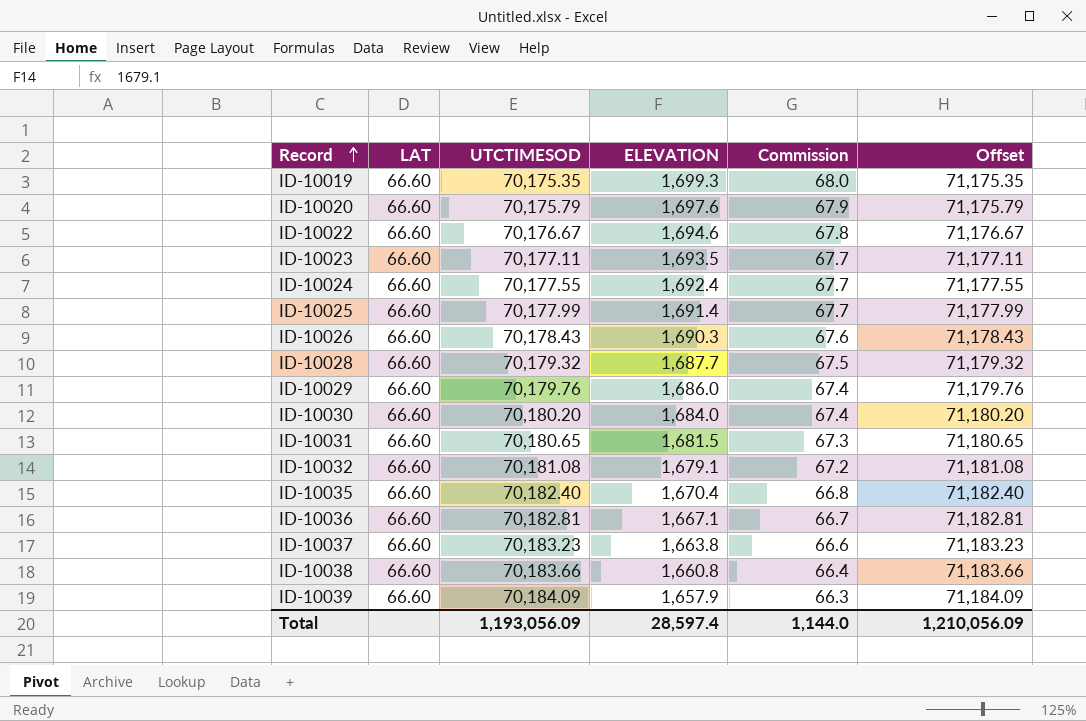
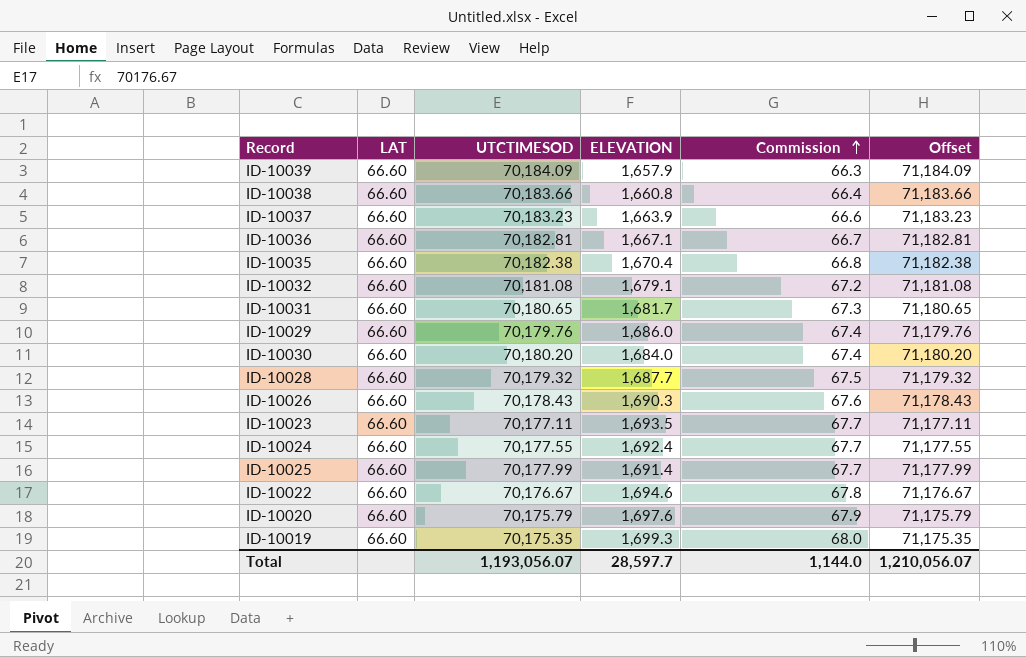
row order: Record ascending -> Commission ascending
ID-10037 | ELEVATION: 1,663.8 -> 1,663.9
ID-10035 | UTCTIMESOD: 70,182.40 -> 70,182.38
ID-10035 | Offset: 71,182.40 -> 71,182.38
ID-10031 | ELEVATION: 1,681.5 -> 1,681.7
Total | UTCTIMESOD: 1,193,056.09 -> 1,193,056.07
Total | ELEVATION: 28,597.4 -> 28,597.7
Total | Offset: 1,210,056.09 -> 1,210,056.07

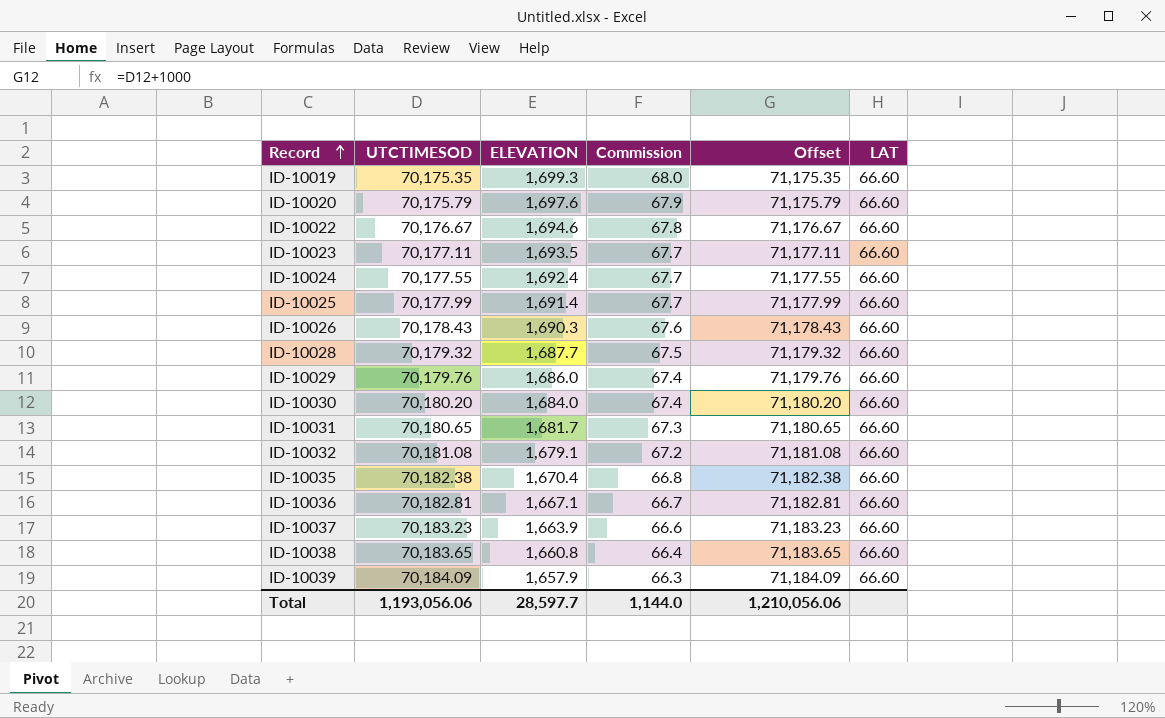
row order: Commission ascending -> Record ascending
column LAT | position: 2 -> 6
ID-10038 | UTCTIMESOD: 70,183.66 -> 70,183.65
ID-10038 | Offset: 71,183.66 -> 71,183.65
Total | UTCTIMESOD: 1,193,056.07 -> 1,193,056.06
Total | Offset: 1,210,056.07 -> 1,210,056.06

